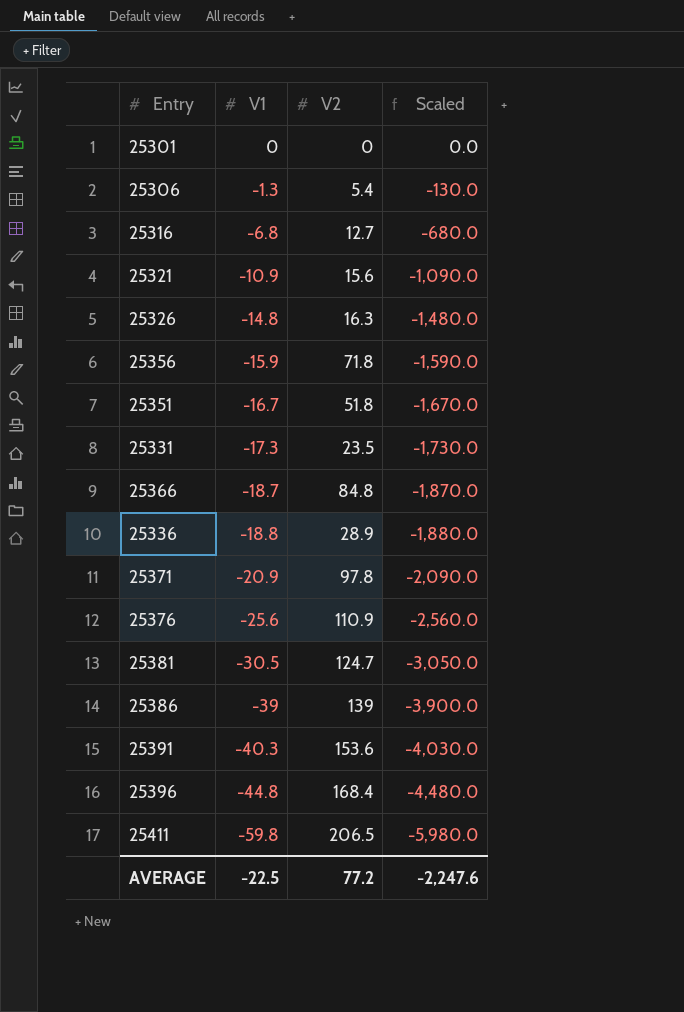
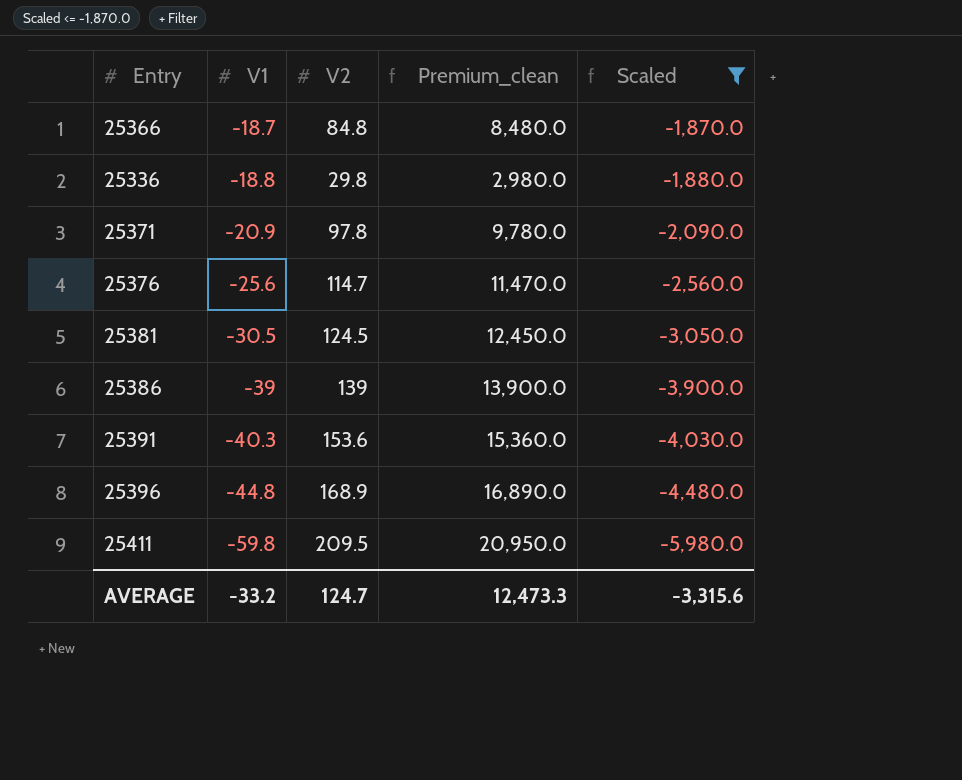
filter: none -> Scaled <= -1,870.0
column Premium_clean | formula: none -> [V2] * 100
25336 | V2: 28.9 -> 29.8
25376 | V2: 110.9 -> 114.7
25381 | V2: 124.7 -> 124.5
25396 | V2: 168.4 -> 168.9
25411 | V2: 206.5 -> 209.5
AVERAGE | V1: -22.5 -> -33.2
AVERAGE | V2: 77.2 -> 124.7
AVERAGE | Scaled: -2,247.6 -> -3,315.6

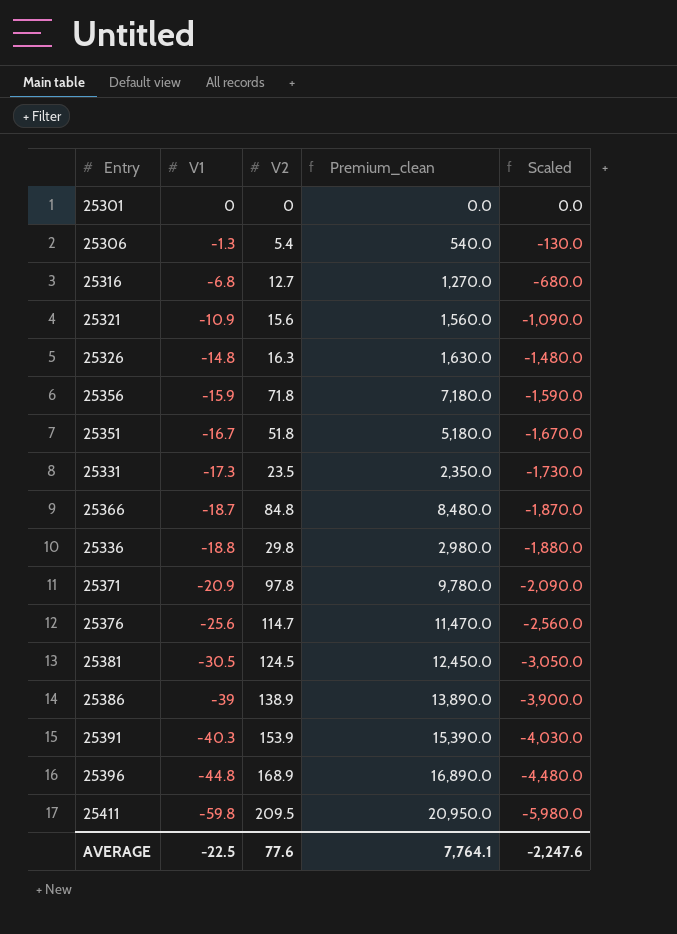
filter: Scaled <= -1,870.0 -> none
25386 | V2: 139 -> 138.9
25386 | Premium_clean: 13,900.0 -> 13,890.0
25391 | V2: 153.6 -> 153.9
25391 | Premium_clean: 15,360.0 -> 15,390.0
AVERAGE | V1: -33.2 -> -22.5
AVERAGE | V2: 124.7 -> 77.6
AVERAGE | Premium_clean: 12,473.3 -> 7,764.1
AVERAGE | Scaled: -3,315.6 -> -2,247.6

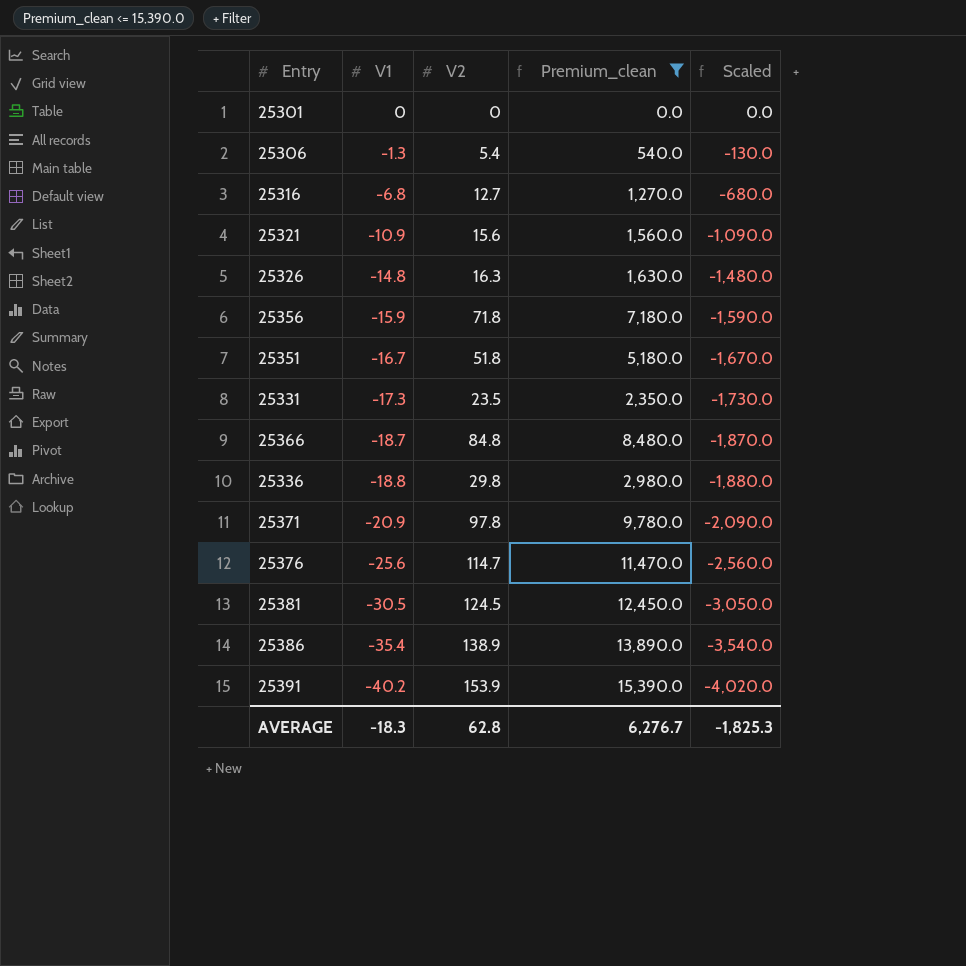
filter: none -> Premium_clean <= 15,390.0
25386 | V1: -39 -> -35.4
25386 | Scaled: -3,900.0 -> -3,540.0
25391 | V1: -40.3 -> -40.2
25391 | Scaled: -4,030.0 -> -4,020.0
AVERAGE | V1: -22.5 -> -18.3
AVERAGE | V2: 77.6 -> 62.8
AVERAGE | Premium_clean: 7,764.1 -> 6,276.7
AVERAGE | Scaled: -2,247.6 -> -1,825.3

